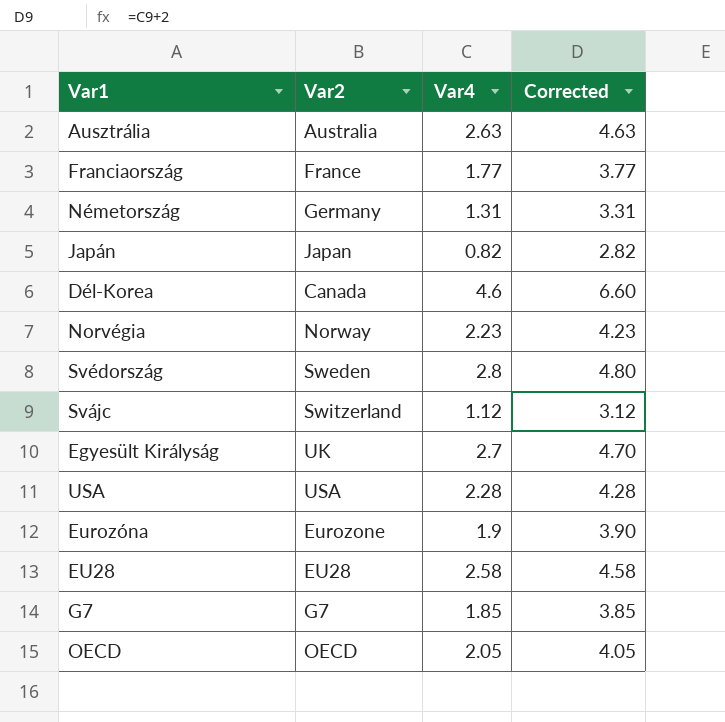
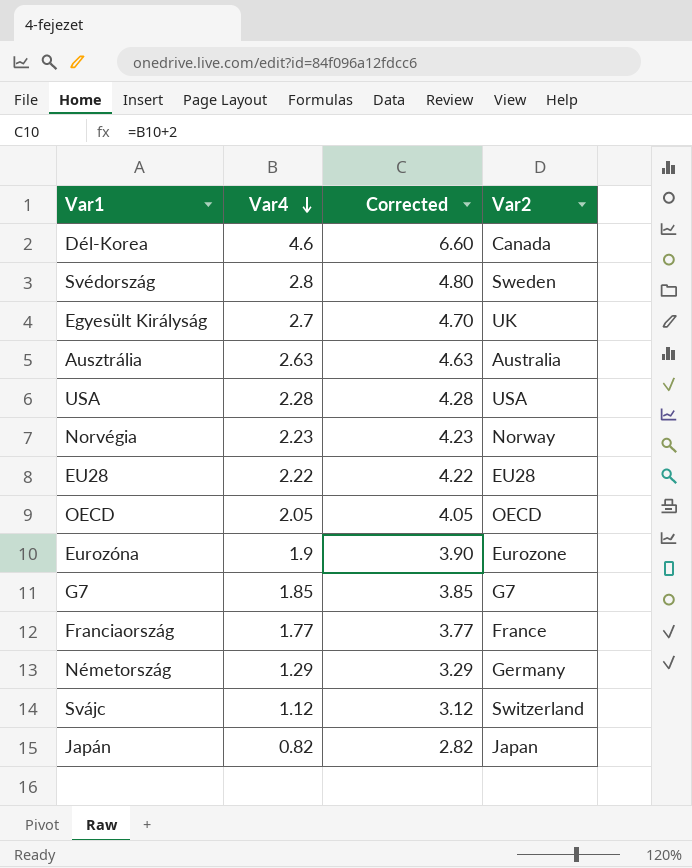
row order: none -> Var4 descending
column Var2 | position: 2 -> 4
EU28 | Var4: 2.58 -> 2.22
EU28 | Corrected: 4.58 -> 4.22
Németország | Var4: 1.31 -> 1.29
Németország | Corrected: 3.31 -> 3.29

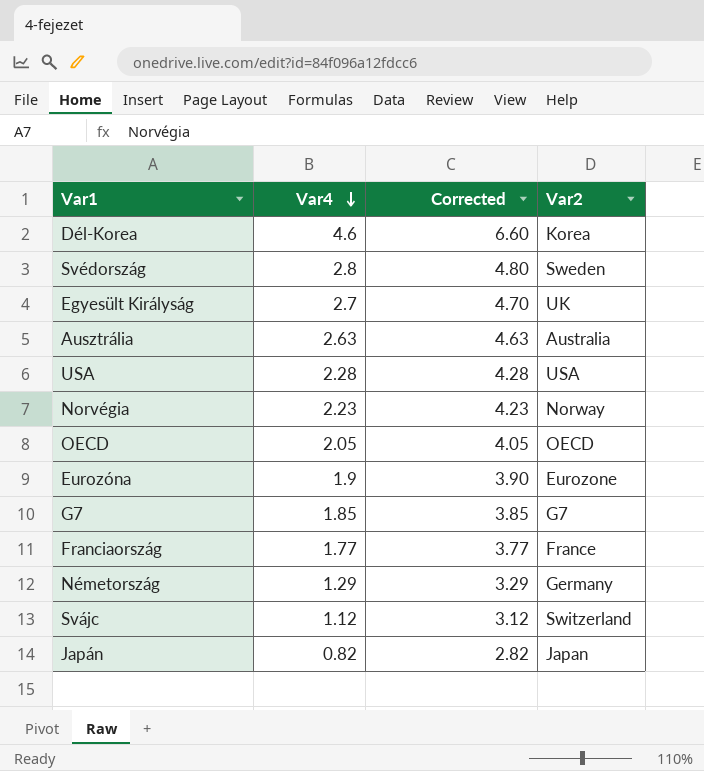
row EU28: 2.22 | 4.22 | EU28 -> none
Dél-Korea | Var2: Canada -> Korea

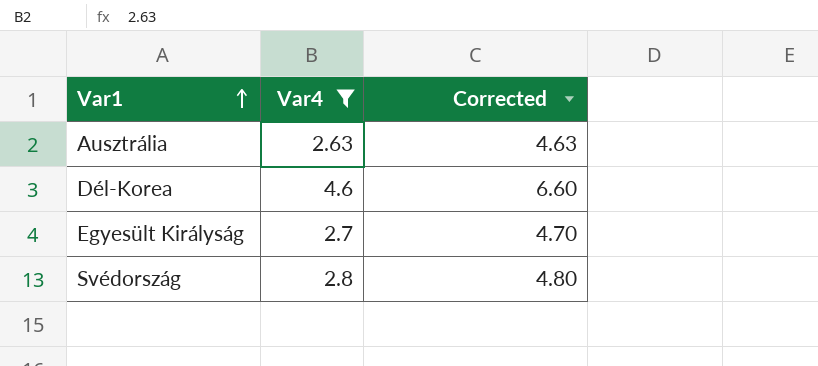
filter: none -> Var4 >= 2.63
row order: Var4 descending -> Var1 ascending
column Var2 | position: 4 -> none

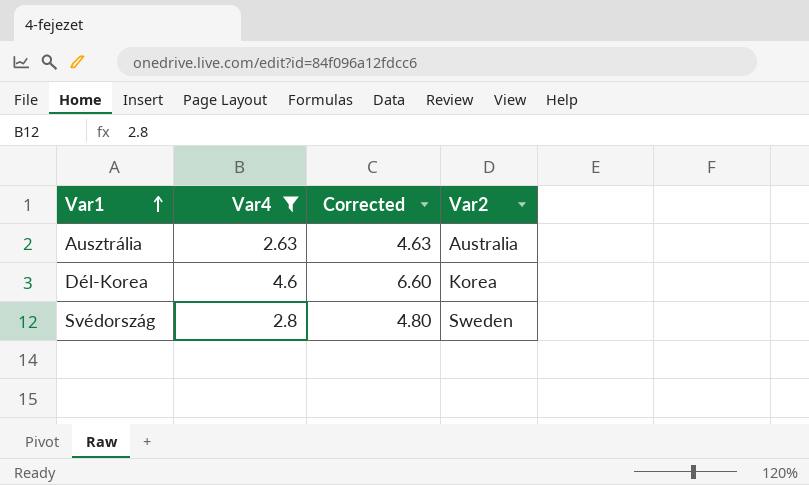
column Var2 | position: none -> 4
row Egyesült Királyság: 2.7 | 4.70 -> none

